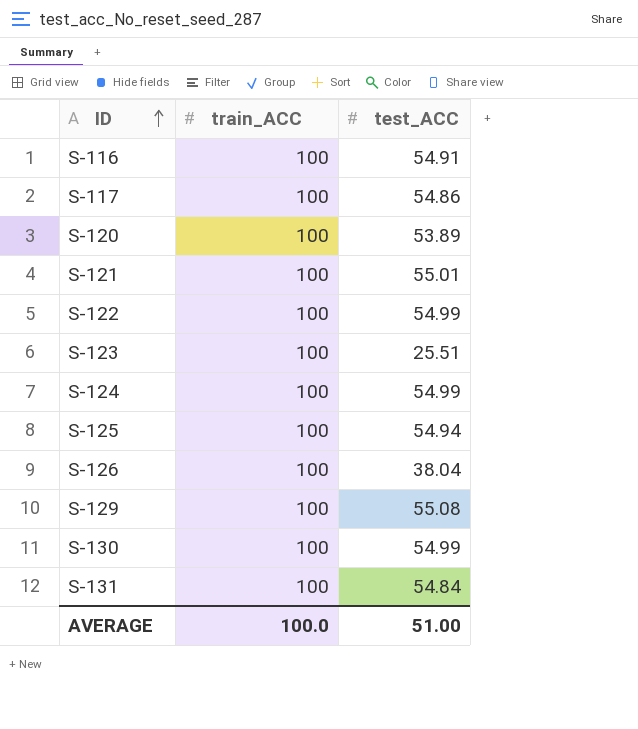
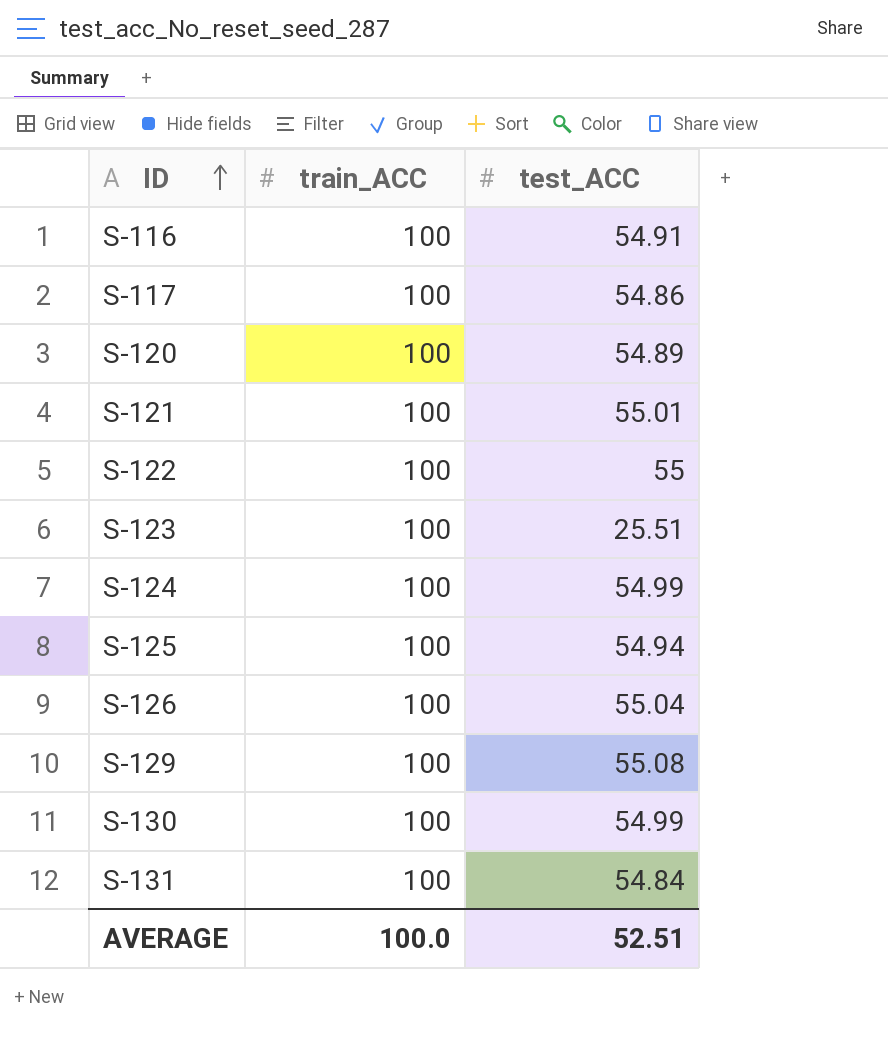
S-120 | test_ACC: 53.89 -> 54.89
S-122 | test_ACC: 54.99 -> 55
S-126 | test_ACC: 38.04 -> 55.04
AVERAGE | test_ACC: 51.00 -> 52.51

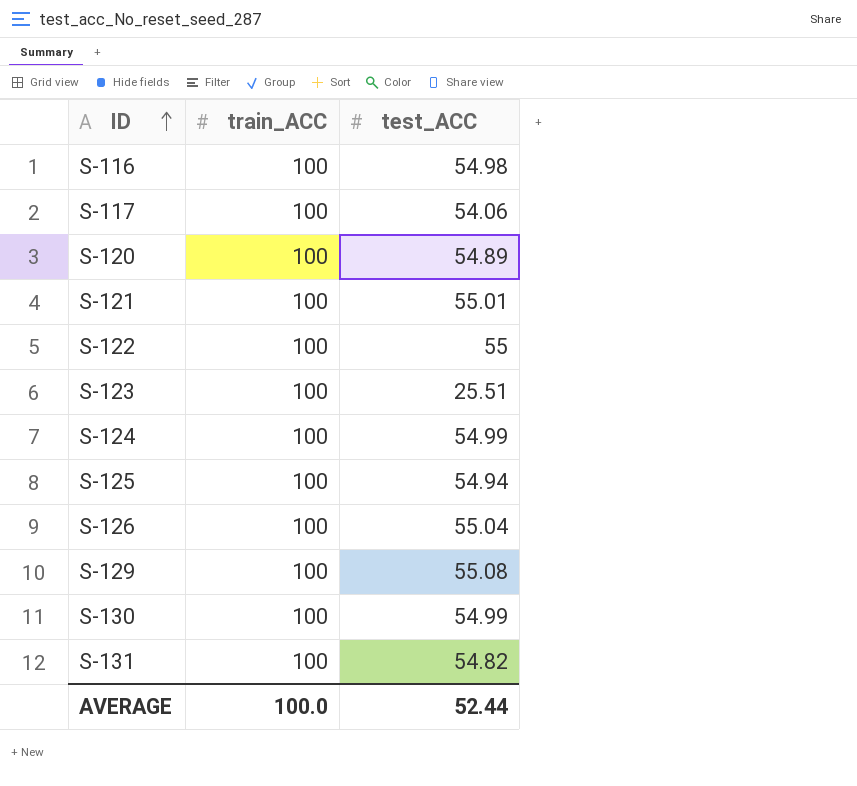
S-116 | test_ACC: 54.91 -> 54.98
S-117 | test_ACC: 54.86 -> 54.06
S-131 | test_ACC: 54.84 -> 54.82
AVERAGE | test_ACC: 52.51 -> 52.44

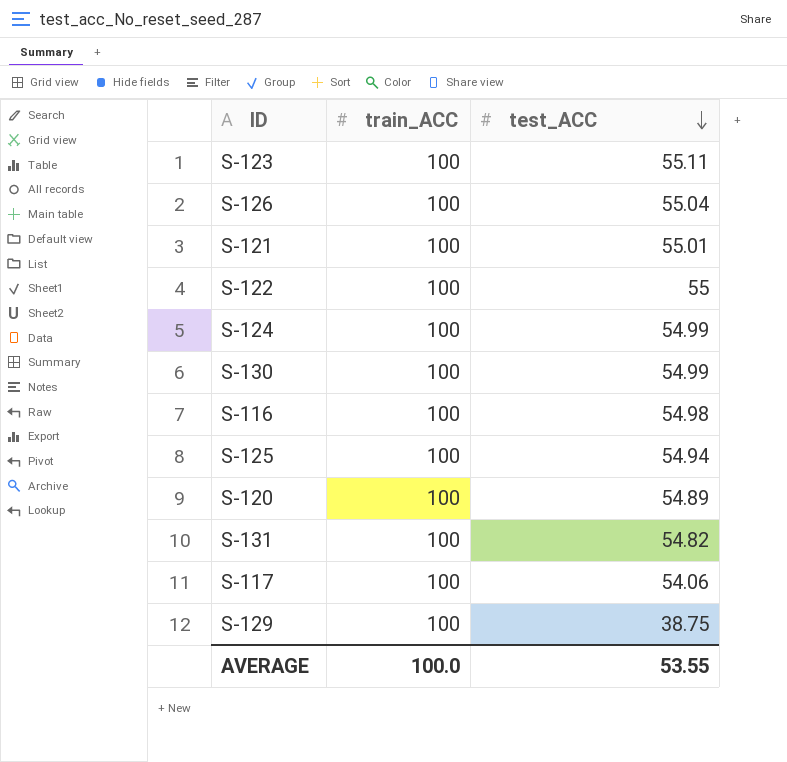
row order: ID ascending -> test_ACC descending
S-123 | test_ACC: 25.51 -> 55.11
S-129 | test_ACC: 55.08 -> 38.75
AVERAGE | test_ACC: 52.44 -> 53.55

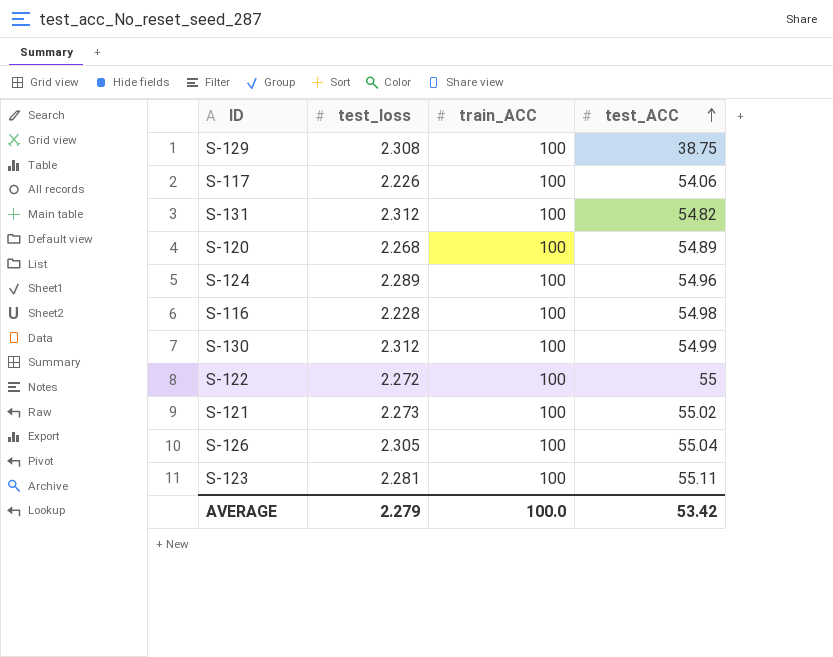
row order: test_ACC descending -> test_ACC ascending
column test_loss | position: none -> 2
row S-125: 100 | 54.94 -> none
S-124 | test_ACC: 54.99 -> 54.96
S-121 | test_ACC: 55.01 -> 55.02
AVERAGE | test_ACC: 53.55 -> 53.42

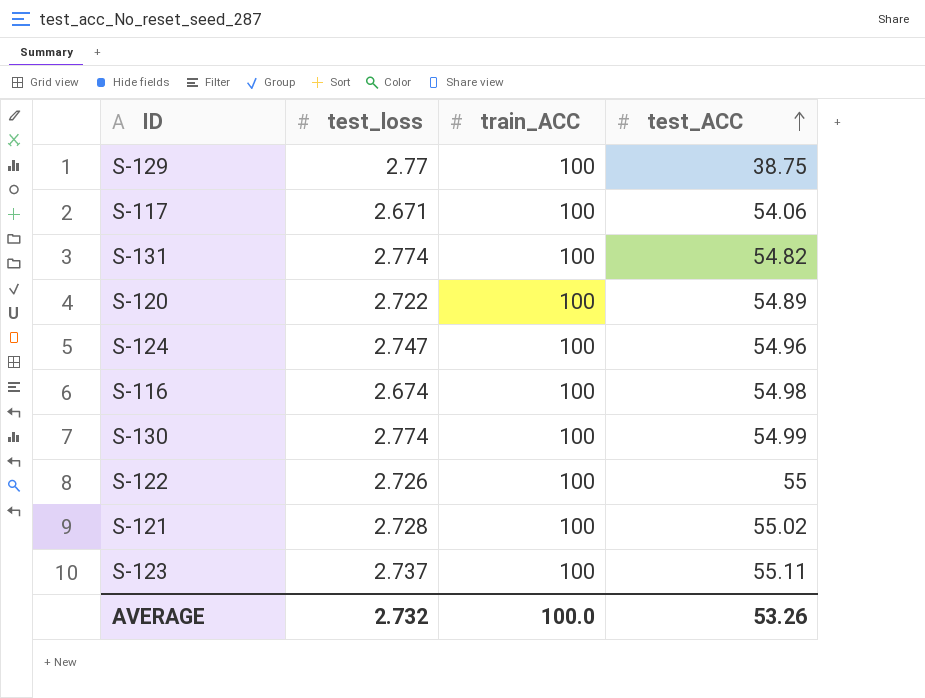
row S-126: 2.305 | 100 | 55.04 -> none
S-129 | test_loss: 2.308 -> 2.77
S-117 | test_loss: 2.226 -> 2.671
S-131 | test_loss: 2.312 -> 2.774
S-120 | test_loss: 2.268 -> 2.722
S-124 | test_loss: 2.289 -> 2.747
S-116 | test_loss: 2.228 -> 2.674
S-130 | test_loss: 2.312 -> 2.774
S-122 | test_loss: 2.272 -> 2.726
S-121 | test_loss: 2.273 -> 2.728
S-123 | test_loss: 2.281 -> 2.737
AVERAGE | test_loss: 2.279 -> 2.732
AVERAGE | test_ACC: 53.42 -> 53.26

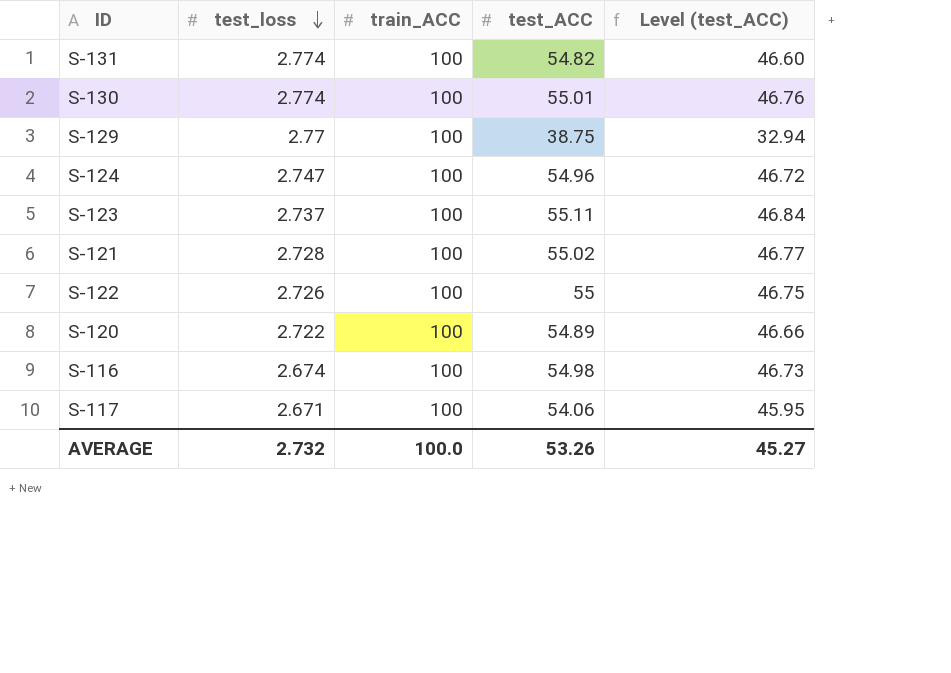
row order: test_ACC ascending -> test_loss descending
column Level (test_ACC) | formula: none -> [test_ACC] * 0.85
S-130 | test_ACC: 54.99 -> 55.01

